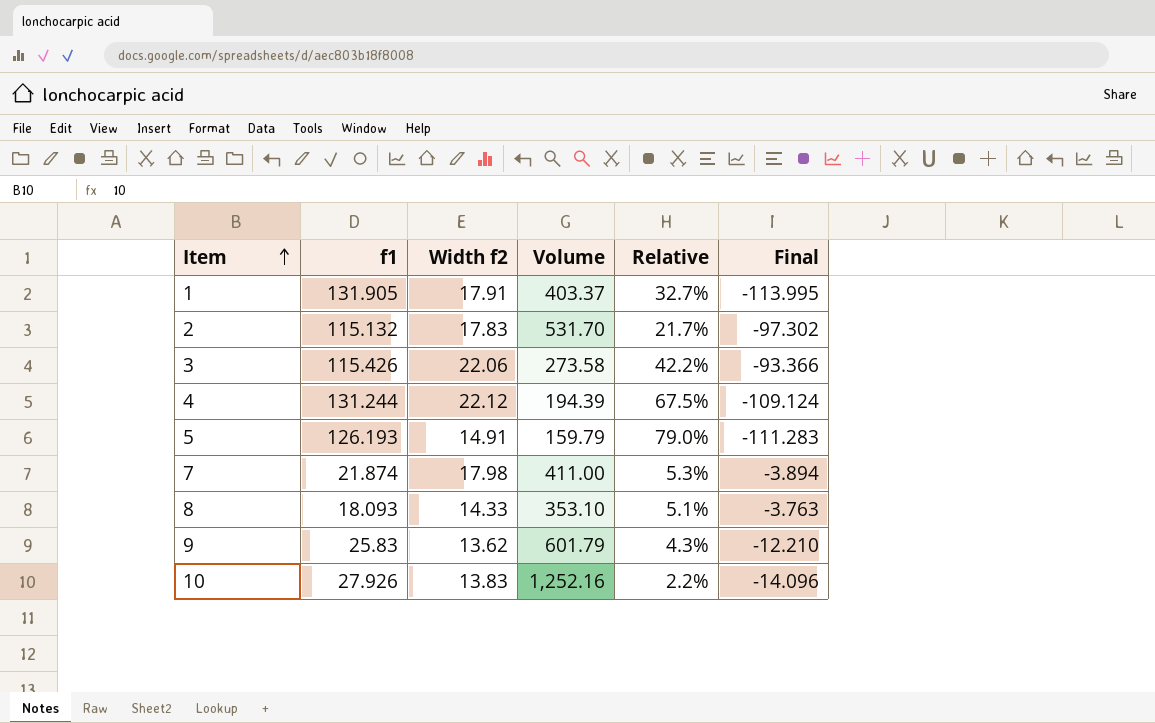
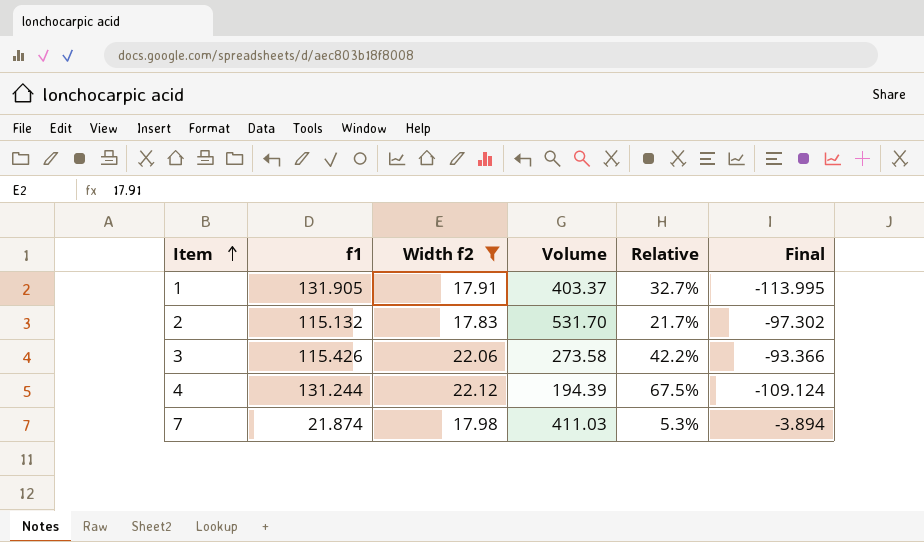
filter: none -> Width f2 >= 17.83
7 | Volume: 411.00 -> 411.03

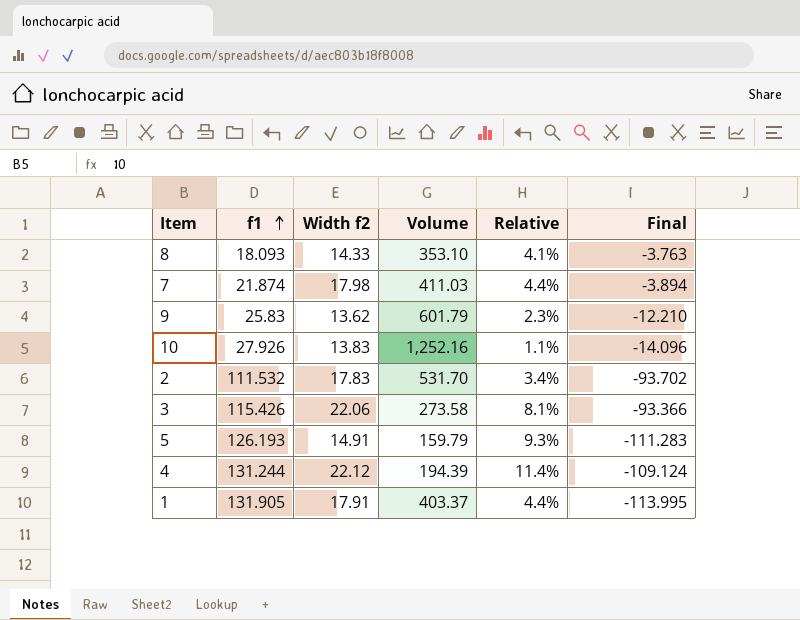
filter: Width f2 >= 17.83 -> none
row order: Item ascending -> f1 ascending
column Relative | formula: [f1] / [Volume] -> [Width f2] / [Volume]
2 | f1: 115.132 -> 111.532
2 | Final: -97.302 -> -93.702

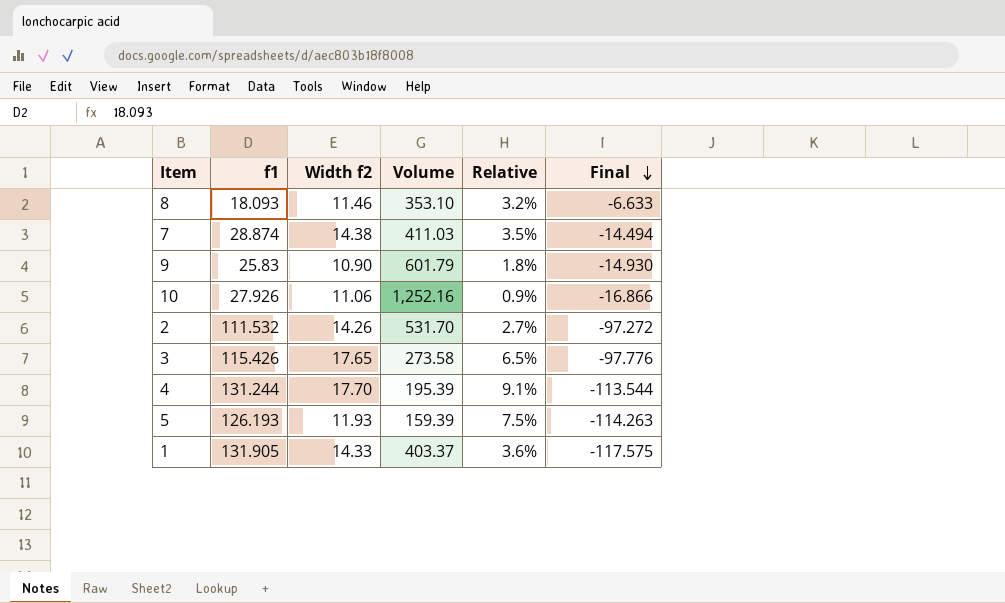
row order: f1 ascending -> Final descending
8 | Width f2: 14.33 -> 11.46
8 | Relative: 4.1% -> 3.2%
8 | Final: -3.763 -> -6.633
7 | f1: 21.874 -> 28.874
7 | Width f2: 17.98 -> 14.38
7 | Relative: 4.4% -> 3.5%
7 | Final: -3.894 -> -14.494
9 | Width f2: 13.62 -> 10.90
9 | Relative: 2.3% -> 1.8%
9 | Final: -12.210 -> -14.930
10 | Width f2: 13.83 -> 11.06
10 | Relative: 1.1% -> 0.9%
10 | Final: -14.096 -> -16.866
2 | Width f2: 17.83 -> 14.26
2 | Relative: 3.4% -> 2.7%
2 | Final: -93.702 -> -97.272
3 | Width f2: 22.06 -> 17.65
3 | Relative: 8.1% -> 6.5%
3 | Final: -93.366 -> -97.776
4 | Width f2: 22.12 -> 17.70
4 | Volume: 194.39 -> 195.39
4 | Relative: 11.4% -> 9.1%
4 | Final: -109.124 -> -113.544
5 | Width f2: 14.91 -> 11.93
5 | Volume: 159.79 -> 159.39
5 | Relative: 9.3% -> 7.5%
5 | Final: -111.283 -> -114.263
1 | Width f2: 17.91 -> 14.33
1 | Relative: 4.4% -> 3.6%
1 | Final: -113.995 -> -117.575

